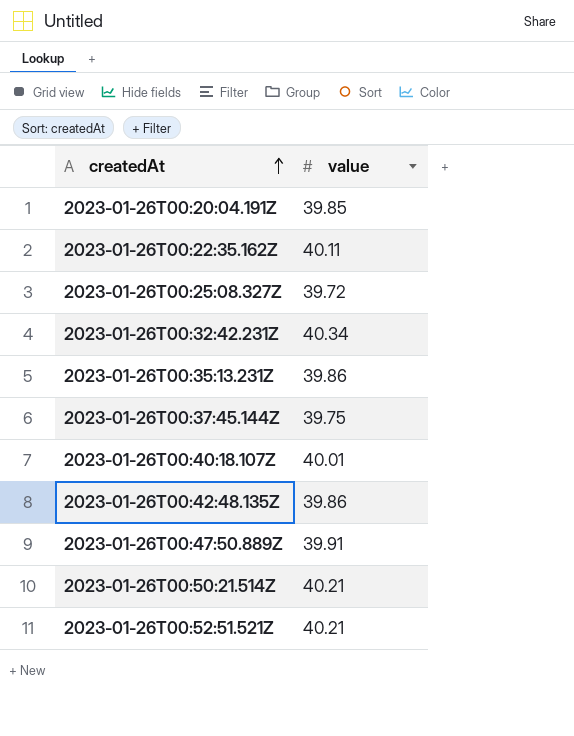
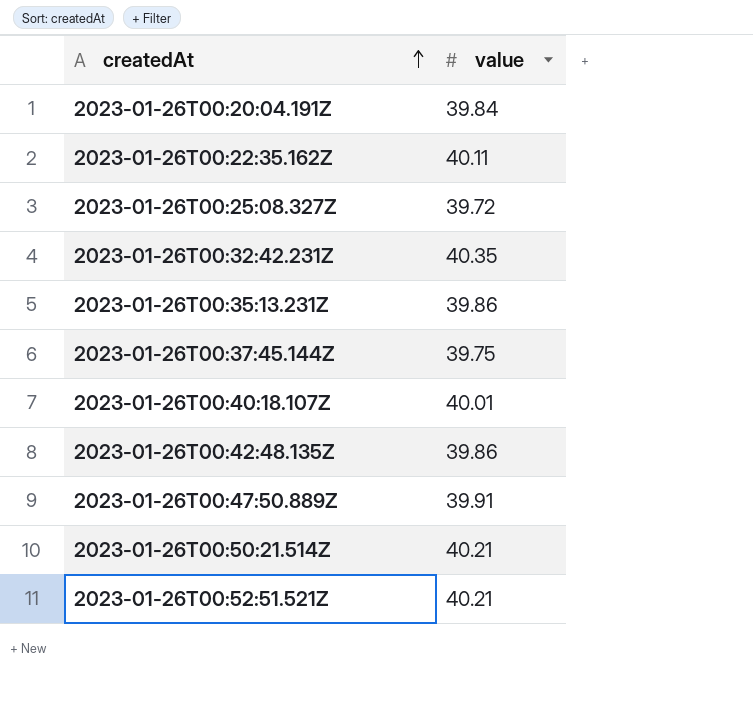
2023-01-26T00:20:04.191Z | value: 39.85 -> 39.84
2023-01-26T00:32:42.231Z | value: 40.34 -> 40.35

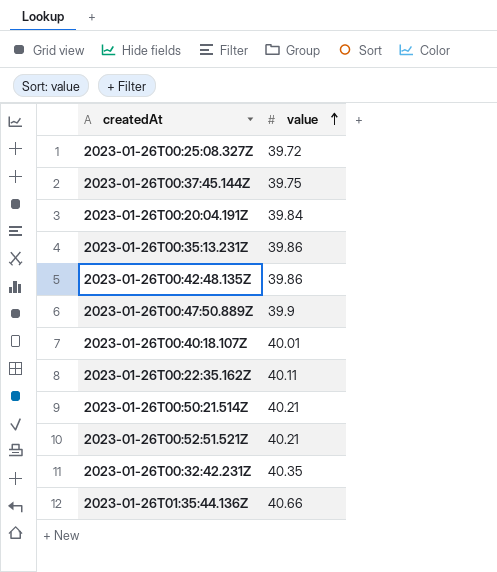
row order: createdAt ascending -> value ascending
2023-01-26T00:47:50.889Z | value: 39.91 -> 39.9
row 2023-01-26T01:35:44.136Z: none -> 40.66

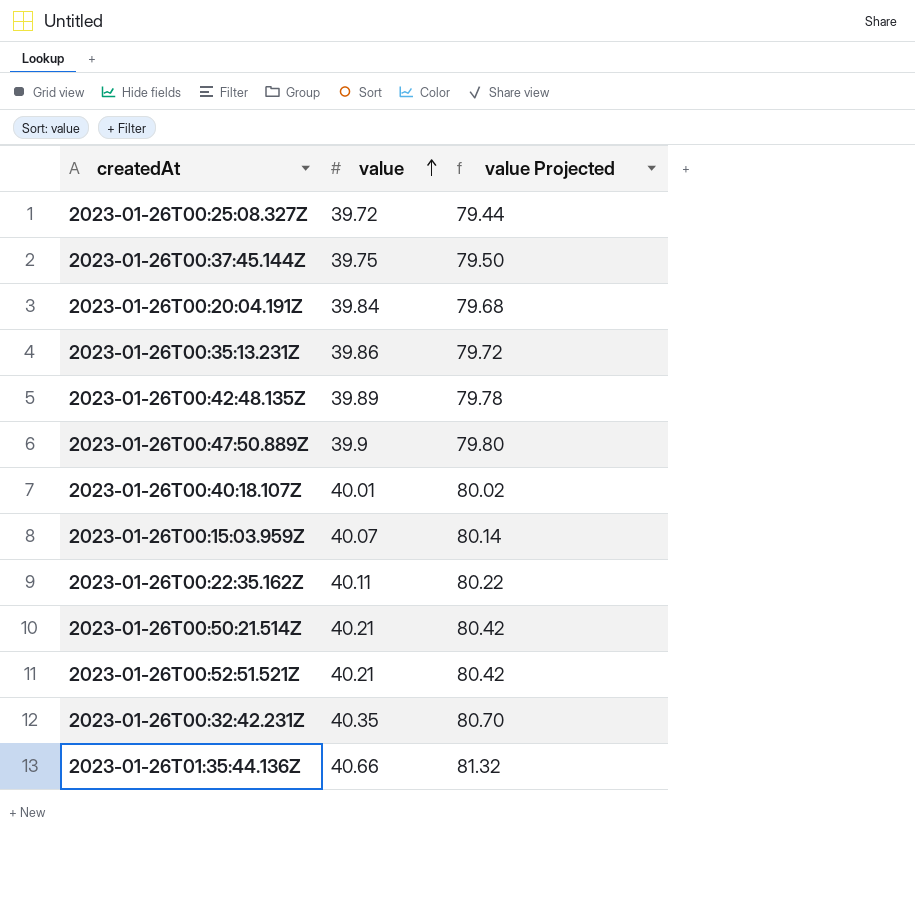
column value Projected | formula: none -> [value] * 2
2023-01-26T00:42:48.135Z | value: 39.86 -> 39.89
row 2023-01-26T00:15:03.959Z: none -> 40.07 | 80.14

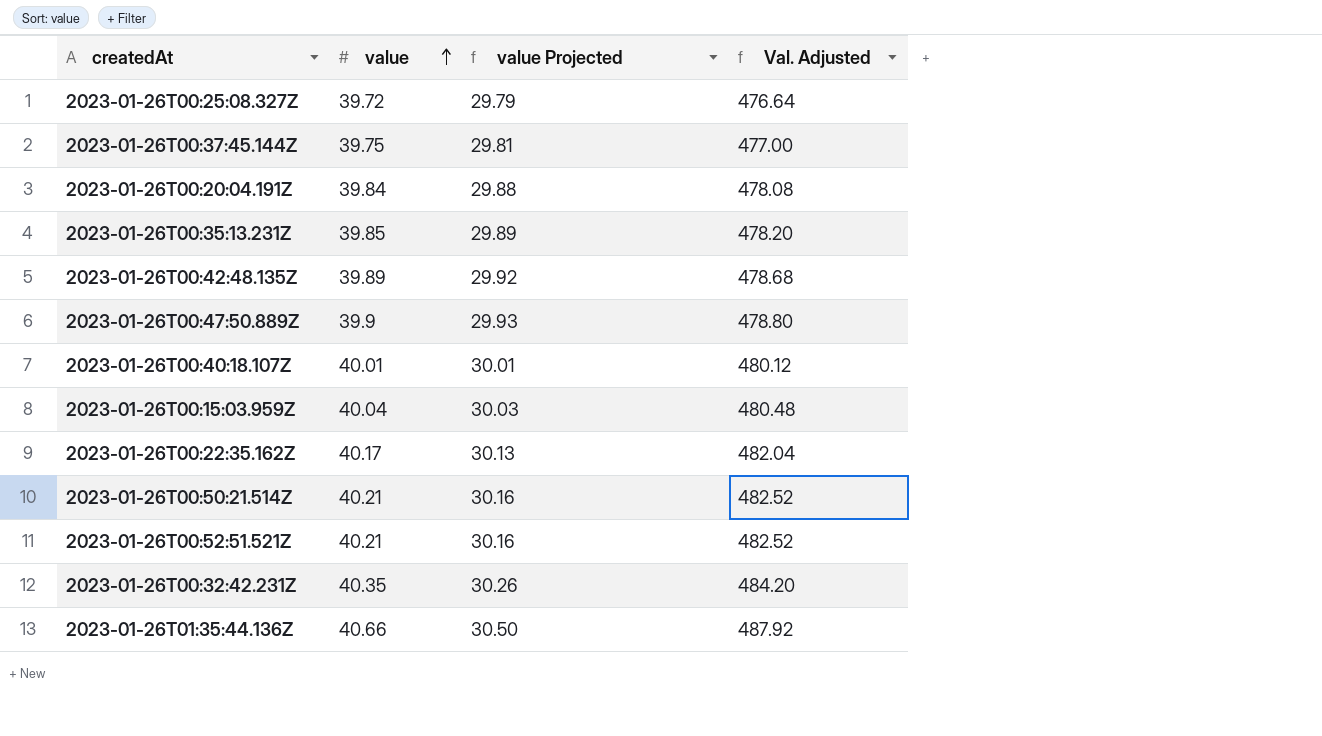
column value Projected | formula: [value] * 2 -> [value] * 0.75
column Val. Adjusted | formula: none -> [value] * 12
2023-01-26T00:35:13.231Z | value: 39.86 -> 39.85
2023-01-26T00:15:03.959Z | value: 40.07 -> 40.04
2023-01-26T00:22:35.162Z | value: 40.11 -> 40.17

